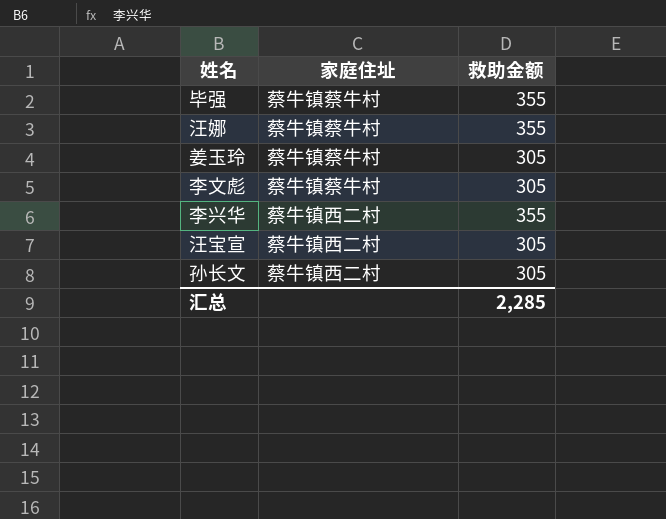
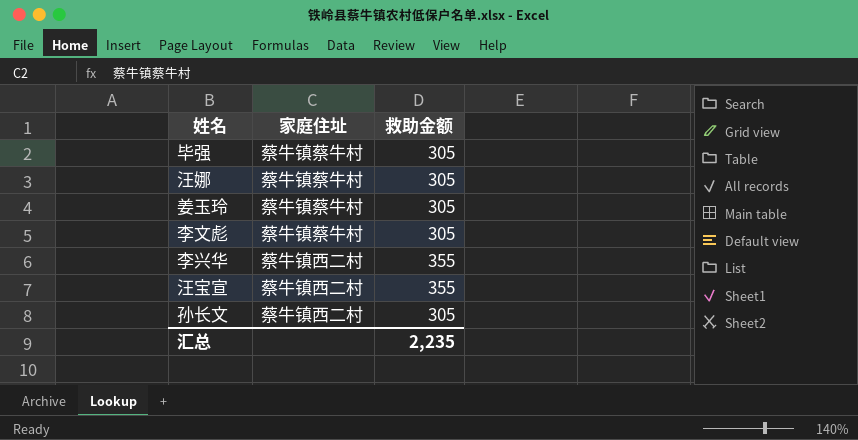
毕强 | 救助金额: 355 -> 305
汪娜 | 救助金额: 355 -> 305
汪宝宣 | 救助金额: 305 -> 355
汇总 | 救助金额: 2,285 -> 2,235

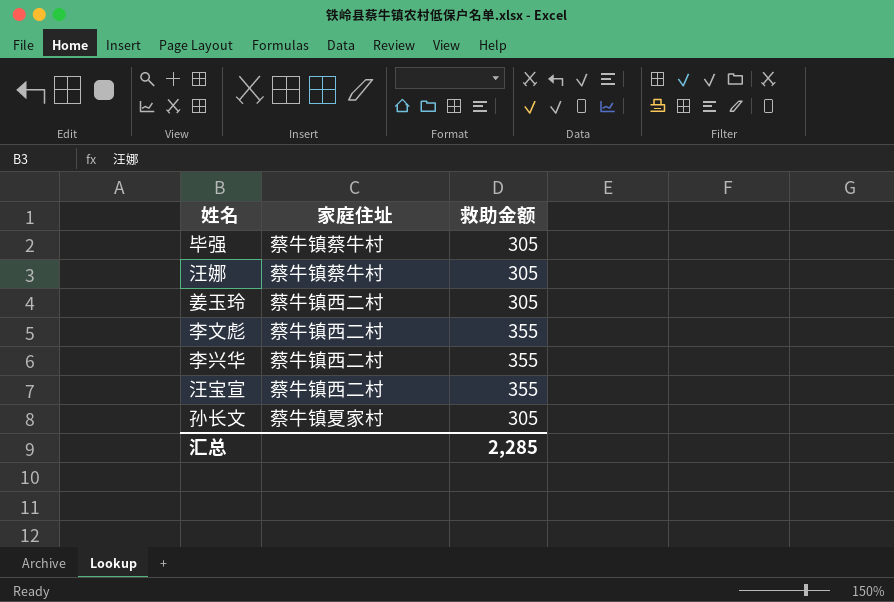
姜玉玲 | 家庭住址: 蔡牛镇蔡牛村 -> 蔡牛镇西二村
李文彪 | 家庭住址: 蔡牛镇蔡牛村 -> 蔡牛镇西二村
李文彪 | 救助金额: 305 -> 355
孙长文 | 家庭住址: 蔡牛镇西二村 -> 蔡牛镇夏家村
汇总 | 救助金额: 2,235 -> 2,285

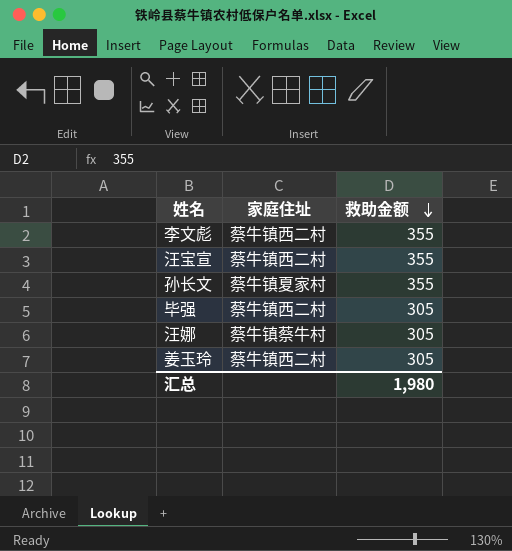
row order: none -> 救助金额 descending
row 李兴华: 蔡牛镇西二村 | 355 -> none
孙长文 | 救助金额: 305 -> 355
毕强 | 家庭住址: 蔡牛镇蔡牛村 -> 蔡牛镇西二村
汇总 | 救助金额: 2,285 -> 1,980

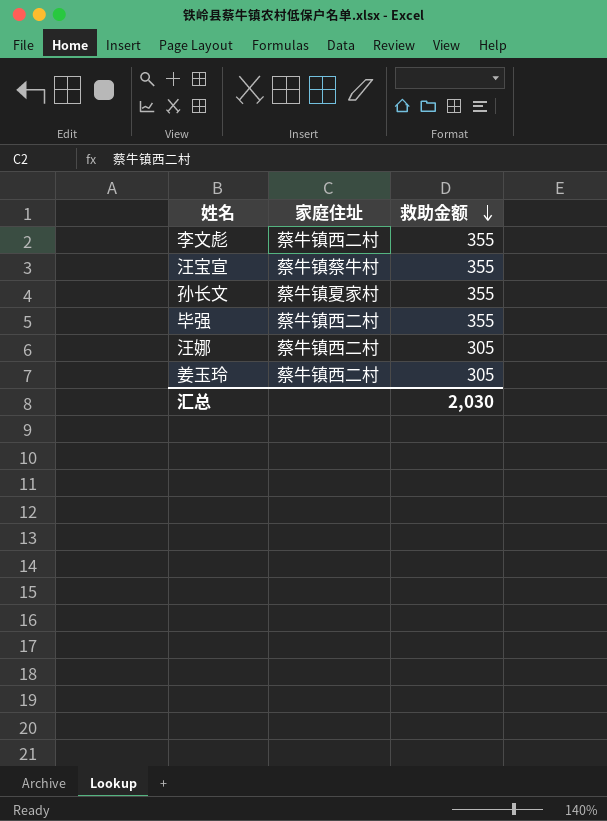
汪宝宣 | 家庭住址: 蔡牛镇西二村 -> 蔡牛镇蔡牛村
毕强 | 救助金额: 305 -> 355
汪娜 | 家庭住址: 蔡牛镇蔡牛村 -> 蔡牛镇西二村
汇总 | 救助金额: 1,980 -> 2,030

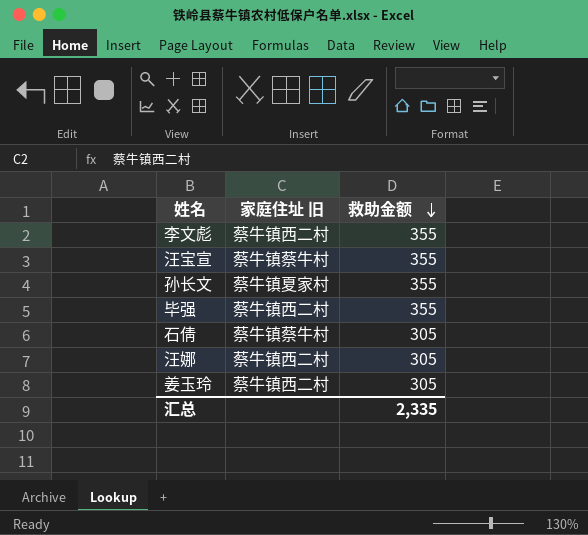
column name: 家庭住址 -> 家庭住址 旧
row 石倩: none -> 蔡牛镇蔡牛村 | 305
汇总 | 救助金额: 2,030 -> 2,335

